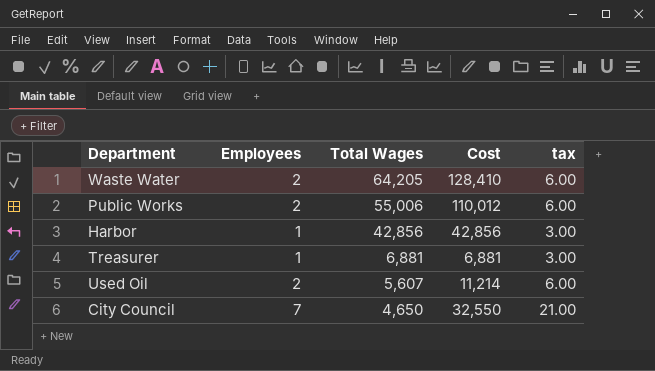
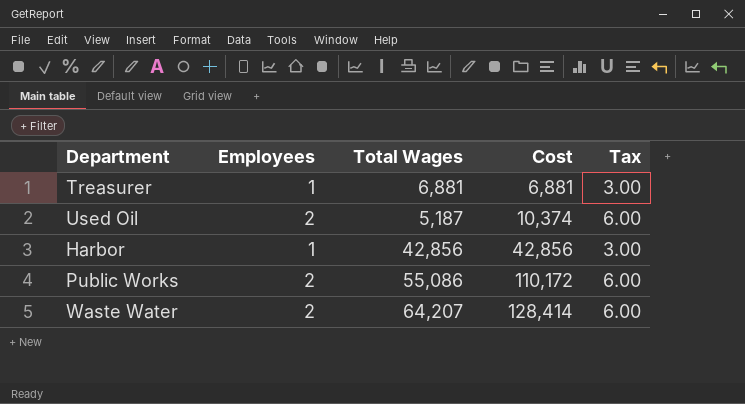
row order: Total Wages descending -> Cost ascending
column name: tax -> Tax
row City Council: 7 | 4,650 | 32,550 | 21.00 -> none
Used Oil | Total Wages: 5,607 -> 5,187
Used Oil | Cost: 11,214 -> 10,374
Public Works | Total Wages: 55,006 -> 55,086
Public Works | Cost: 110,012 -> 110,172
Waste Water | Total Wages: 64,205 -> 64,207
Waste Water | Cost: 128,410 -> 128,414

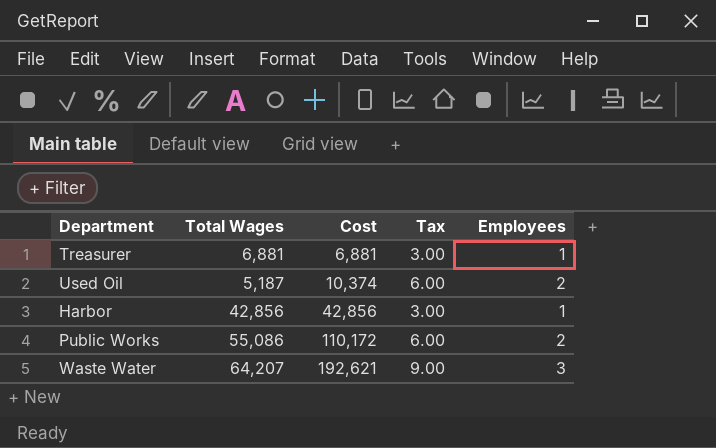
column Employees | position: 2 -> 5
Waste Water | Cost: 128,414 -> 192,621
Waste Water | Tax: 6.00 -> 9.00
Waste Water | Employees: 2 -> 3

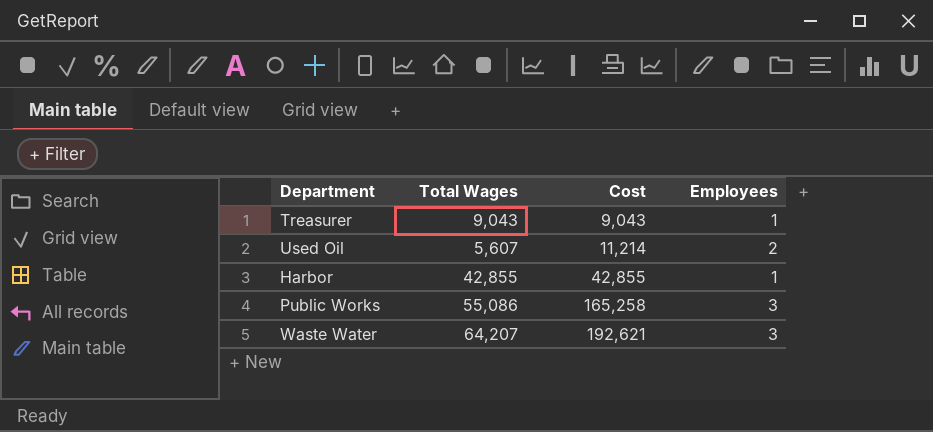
column Tax | formula: [Employees] * 3 -> none
Treasurer | Total Wages: 6,881 -> 9,043
Treasurer | Cost: 6,881 -> 9,043
Used Oil | Total Wages: 5,187 -> 5,607
Used Oil | Cost: 10,374 -> 11,214
Harbor | Total Wages: 42,856 -> 42,855
Harbor | Cost: 42,856 -> 42,855
Public Works | Cost: 110,172 -> 165,258
Public Works | Employees: 2 -> 3

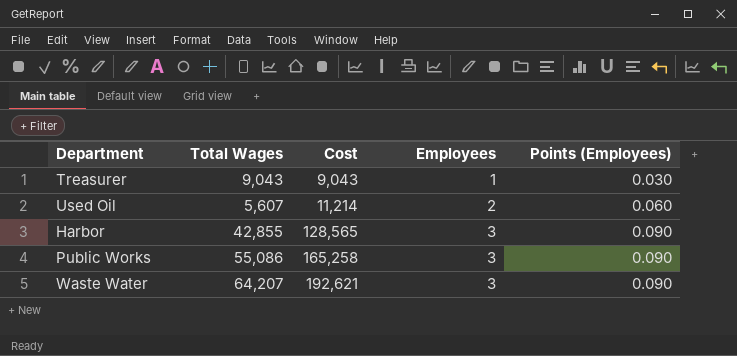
column Points (Employees) | formula: none -> [Employees] * 0.03
Harbor | Cost: 42,855 -> 128,565
Harbor | Employees: 1 -> 3

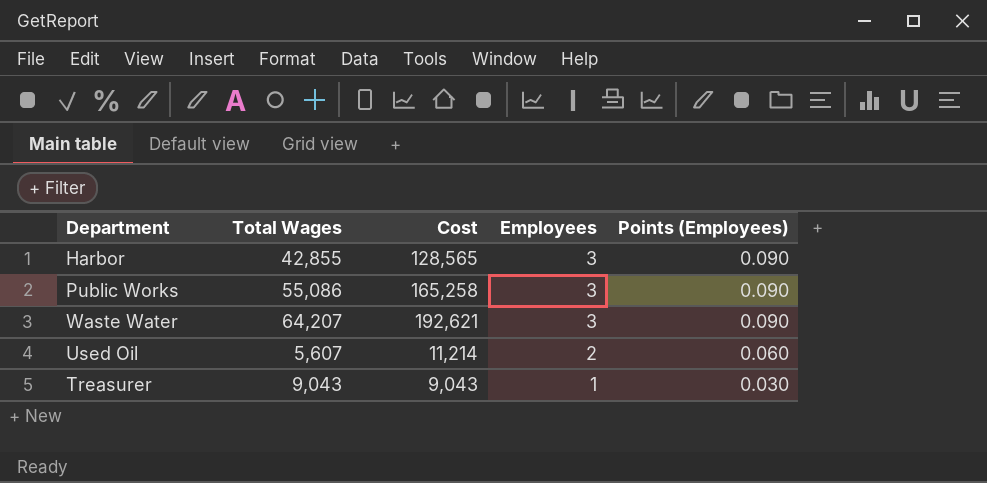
row order: Cost ascending -> Employees descending

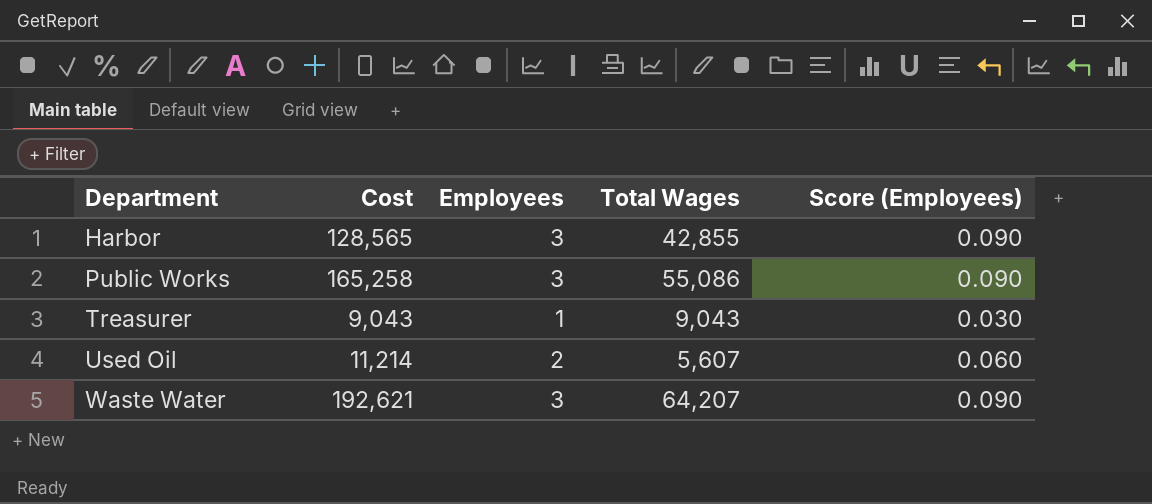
row order: Employees descending -> Department ascending
column Total Wages | position: 2 -> 4
column name: Points (Employees) -> Score (Employees)

